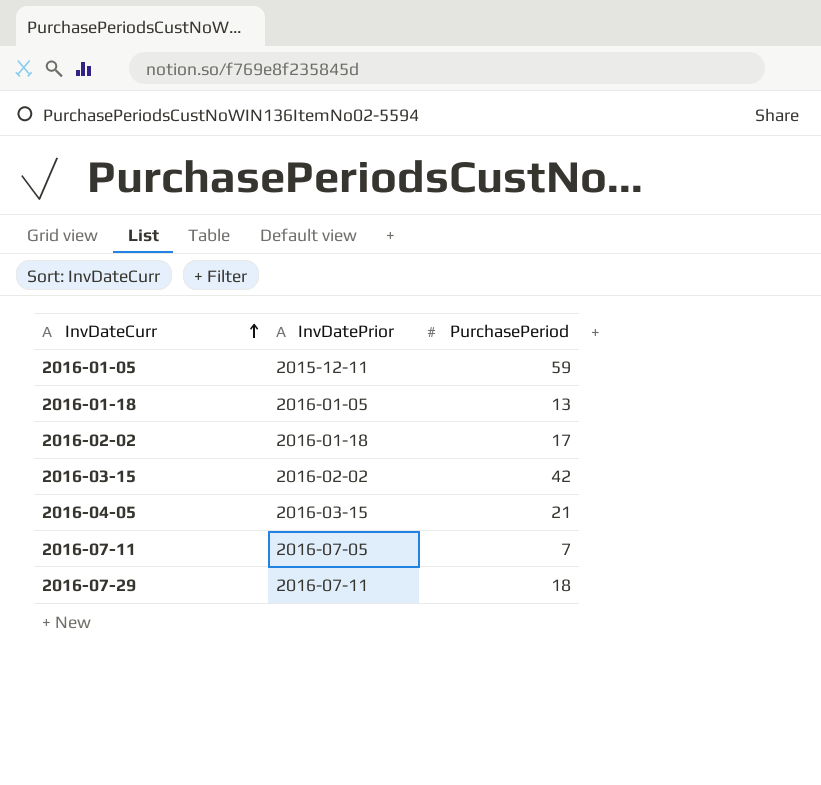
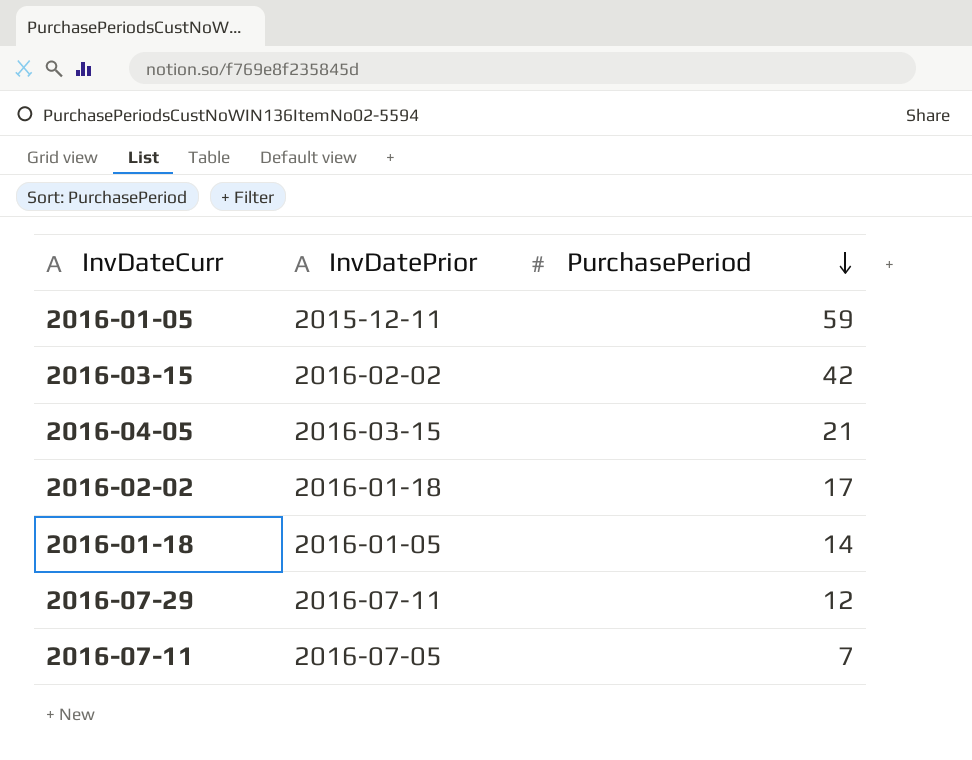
row order: InvDateCurr ascending -> PurchasePeriod descending
2016-01-18 | PurchasePeriod: 13 -> 14
2016-07-29 | PurchasePeriod: 18 -> 12

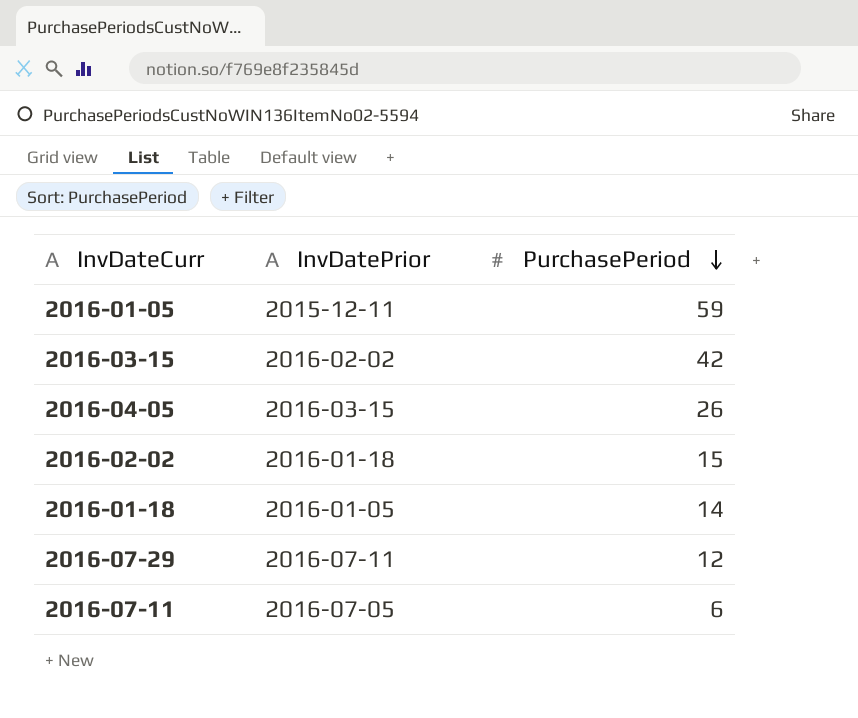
2016-04-05 | PurchasePeriod: 21 -> 26
2016-02-02 | PurchasePeriod: 17 -> 15
2016-07-11 | PurchasePeriod: 7 -> 6

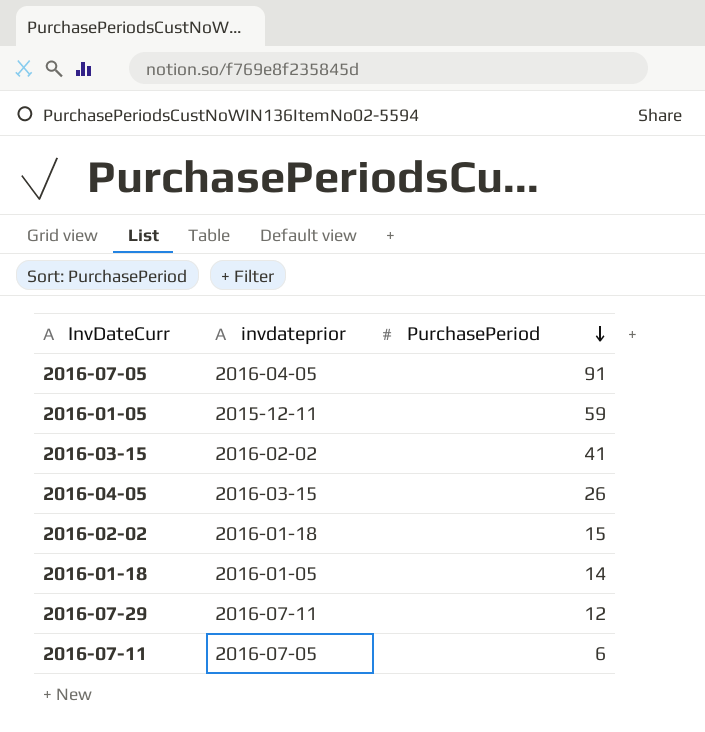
column name: InvDatePrior -> invdateprior
row 2016-07-05: none -> 2016-04-05 | 91
2016-03-15 | PurchasePeriod: 42 -> 41

